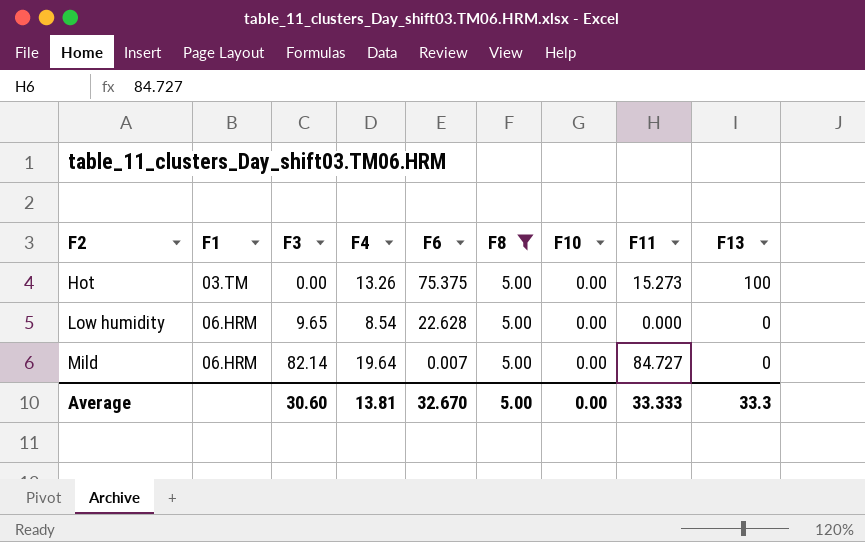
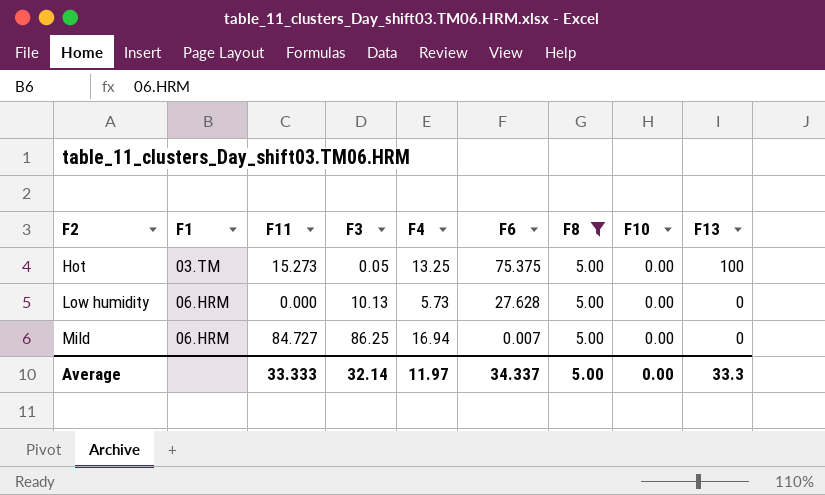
column F11 | position: 8 -> 3
Hot | F3: 0.00 -> 0.05
Hot | F4: 13.26 -> 13.25
Low humidity | F3: 9.65 -> 10.13
Low humidity | F4: 8.54 -> 5.73
Low humidity | F6: 22.628 -> 27.628
Mild | F3: 82.14 -> 86.25
Mild | F4: 19.64 -> 16.94
Average | F3: 30.60 -> 32.14
Average | F4: 13.81 -> 11.97
Average | F6: 32.670 -> 34.337

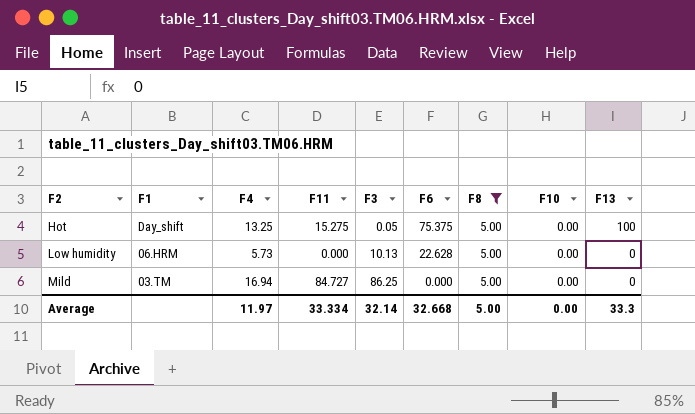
column F4 | position: 5 -> 3
Hot | F1: 03.TM -> Day_shift
Hot | F11: 15.273 -> 15.275
Low humidity | F6: 27.628 -> 22.628
Mild | F1: 06.HRM -> 03.TM
Mild | F6: 0.007 -> 0.000
Average | F11: 33.333 -> 33.334
Average | F6: 34.337 -> 32.668

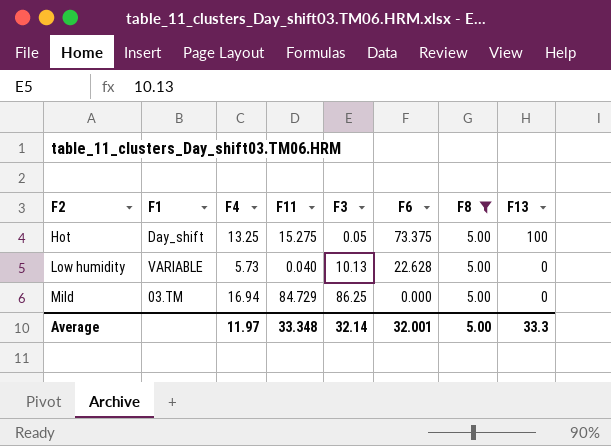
column F10 | position: 8 -> none
Hot | F6: 75.375 -> 73.375
Low humidity | F1: 06.HRM -> VARIABLE
Low humidity | F11: 0.000 -> 0.040
Mild | F11: 84.727 -> 84.729
Average | F11: 33.334 -> 33.348
Average | F6: 32.668 -> 32.001

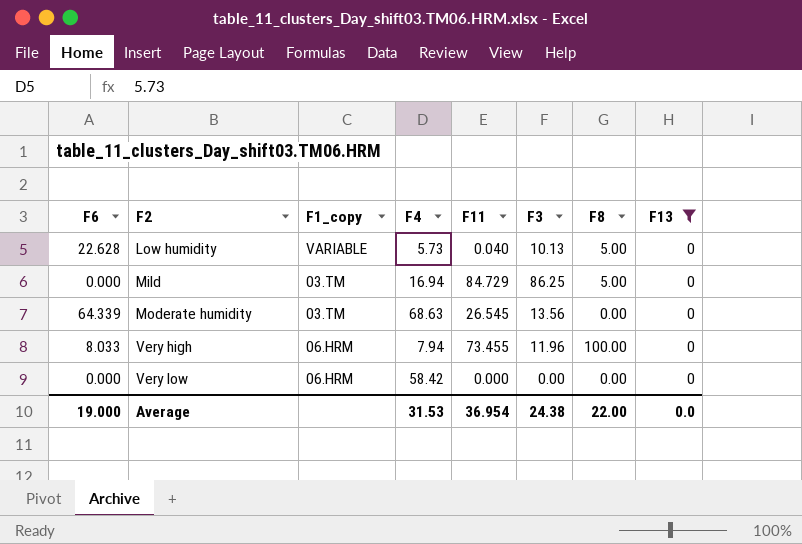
filter: F8 = 5.00 -> F13 = 0
column F6 | position: 6 -> 1
column name: F1 -> F1_copy
Average | F6: 32.001 -> 19.000
Average | F4: 11.97 -> 31.53
Average | F11: 33.348 -> 36.954
Average | F3: 32.14 -> 24.38
Average | F8: 5.00 -> 22.00
Average | F13: 33.3 -> 0.0

